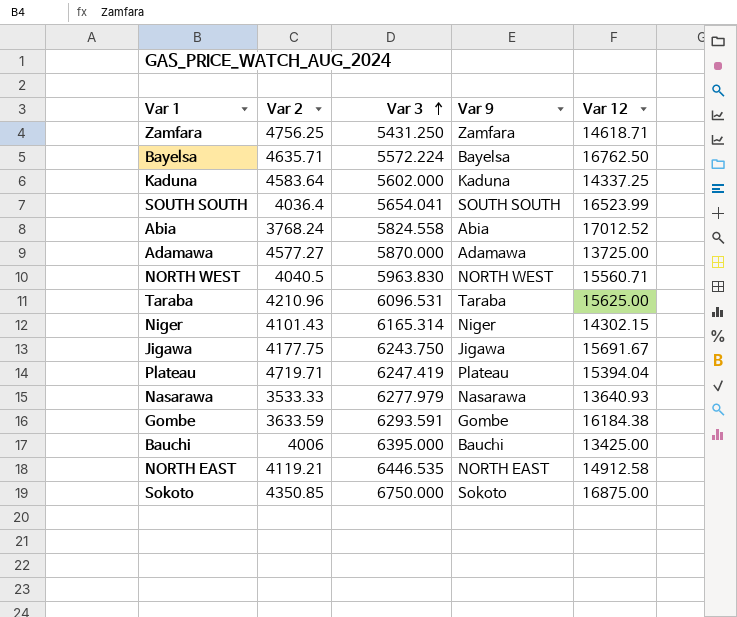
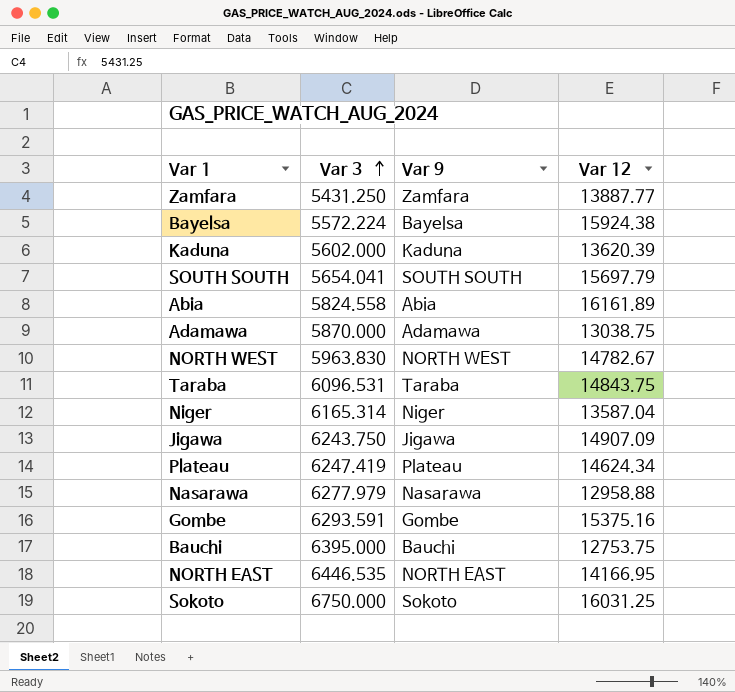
column Var 2 | position: 2 -> none
Zamfara | Var 12: 14618.71 -> 13887.77
Bayelsa | Var 12: 16762.50 -> 15924.38
Kaduna | Var 12: 14337.25 -> 13620.39
SOUTH SOUTH | Var 12: 16523.99 -> 15697.79
Abia | Var 12: 17012.52 -> 16161.89
Adamawa | Var 12: 13725.00 -> 13038.75
NORTH WEST | Var 12: 15560.71 -> 14782.67
Taraba | Var 12: 15625.00 -> 14843.75
Niger | Var 12: 14302.15 -> 13587.04
Jigawa | Var 12: 15691.67 -> 14907.09
Plateau | Var 12: 15394.04 -> 14624.34
Nasarawa | Var 12: 13640.93 -> 12958.88
Gombe | Var 12: 16184.38 -> 15375.16
Bauchi | Var 12: 13425.00 -> 12753.75
NORTH EAST | Var 12: 14912.58 -> 14166.95
Sokoto | Var 12: 16875.00 -> 16031.25

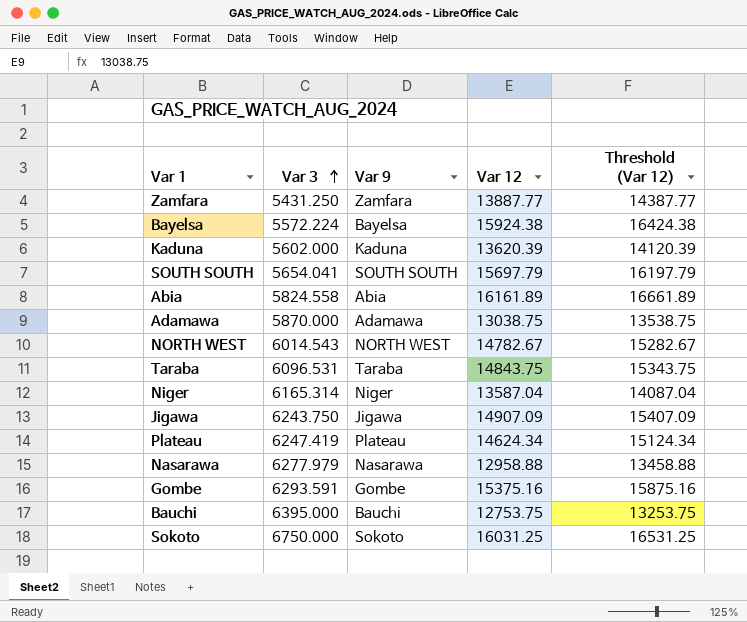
column Threshold (Var 12) | formula: none -> [Var 12] + 500
row NORTH EAST: 6446.535 | NORTH EAST | 14166.95 -> none
NORTH WEST | Var 3: 5963.830 -> 6014.543

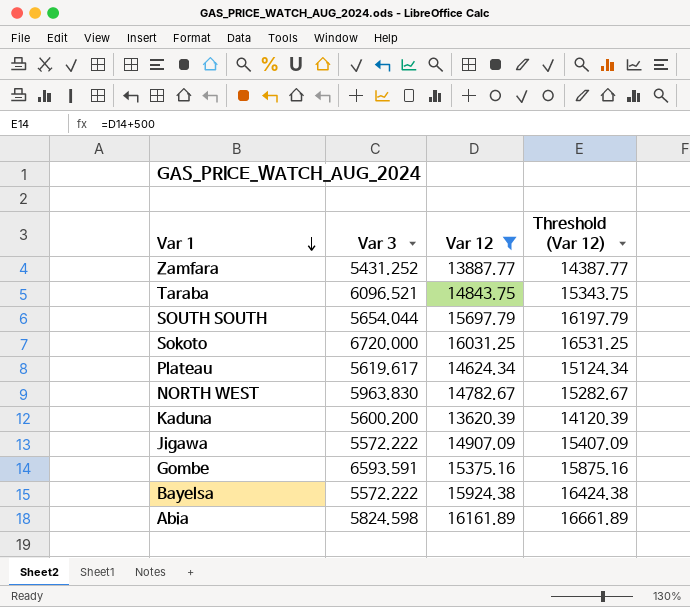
filter: none -> Var 12 >= 13620.39
row order: Var 3 ascending -> Var 1 descending
column Var 9 | position: 3 -> none
Zamfara | Var 3: 5431.250 -> 5431.252
Taraba | Var 3: 6096.531 -> 6096.521
SOUTH SOUTH | Var 3: 5654.041 -> 5654.044
Sokoto | Var 3: 6750.000 -> 6720.000
Plateau | Var 3: 6247.419 -> 5619.617
NORTH WEST | Var 3: 6014.543 -> 5963.830
Kaduna | Var 3: 5602.000 -> 5600.200
Jigawa | Var 3: 6243.750 -> 5572.222
Gombe | Var 3: 6293.591 -> 6593.591
Bayelsa | Var 3: 5572.224 -> 5572.222
Abia | Var 3: 5824.558 -> 5824.598

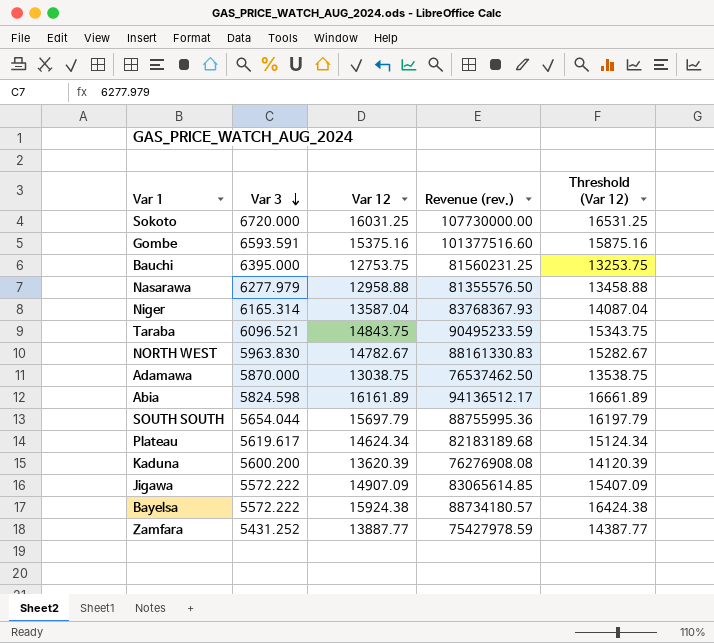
filter: Var 12 >= 13620.39 -> none
row order: Var 1 descending -> Var 3 descending
column Revenue (rev.) | formula: none -> [Var 3] * [Var 12]

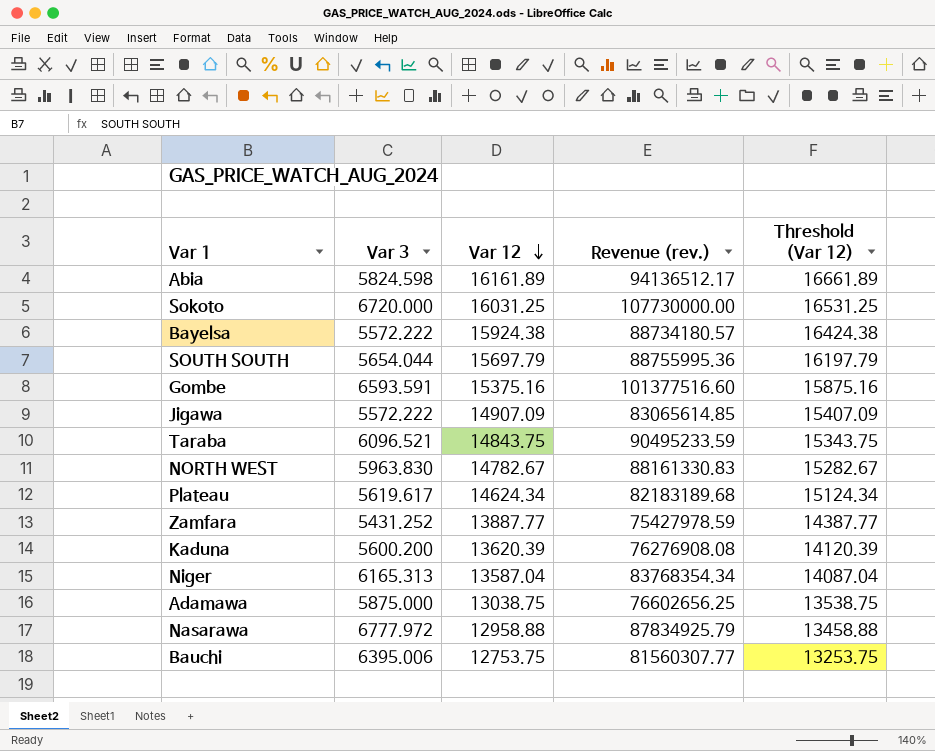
row order: Var 3 descending -> Var 12 descending
Niger | Var 3: 6165.314 -> 6165.313
Niger | Revenue (rev.): 83768367.93 -> 83768354.34
Adamawa | Var 3: 5870.000 -> 5875.000
Adamawa | Revenue (rev.): 76537462.50 -> 76602656.25
Nasarawa | Var 3: 6277.979 -> 6777.972
Nasarawa | Revenue (rev.): 81355576.50 -> 87834925.79
Bauchi | Var 3: 6395.000 -> 6395.006
Bauchi | Revenue (rev.): 81560231.25 -> 81560307.77

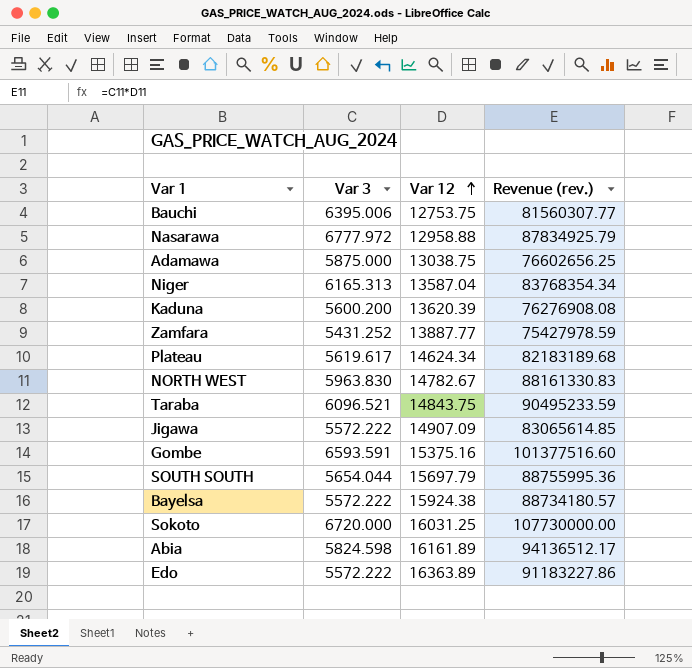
row order: Var 12 descending -> Var 12 ascending
column Threshold (Var 12) | formula: [Var 12] + 500 -> none
row Edo: none -> 5572.222 | 16363.89 | 91183227.86

